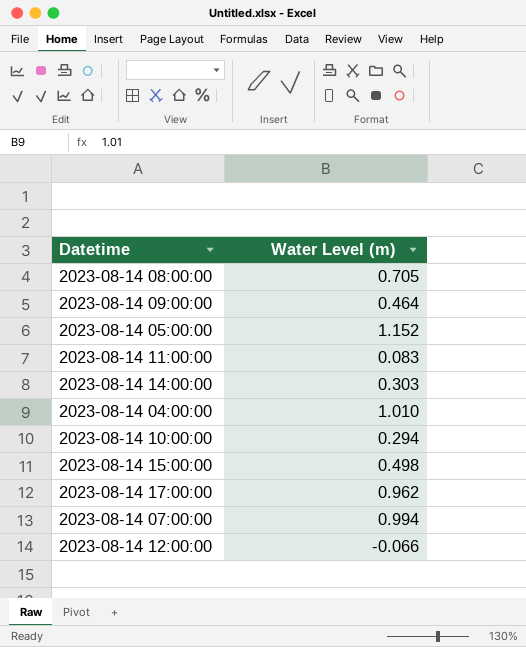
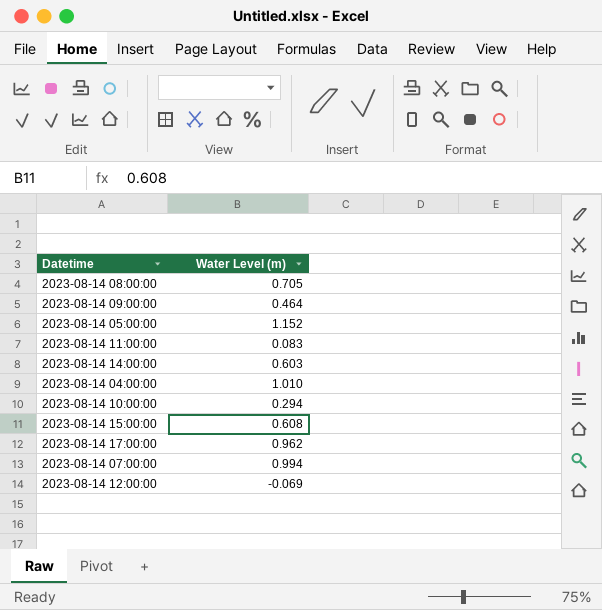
2023-08-14 14:00:00 | Water Level (m): 0.303 -> 0.603
2023-08-14 15:00:00 | Water Level (m): 0.498 -> 0.608
2023-08-14 12:00:00 | Water Level (m): -0.066 -> -0.069

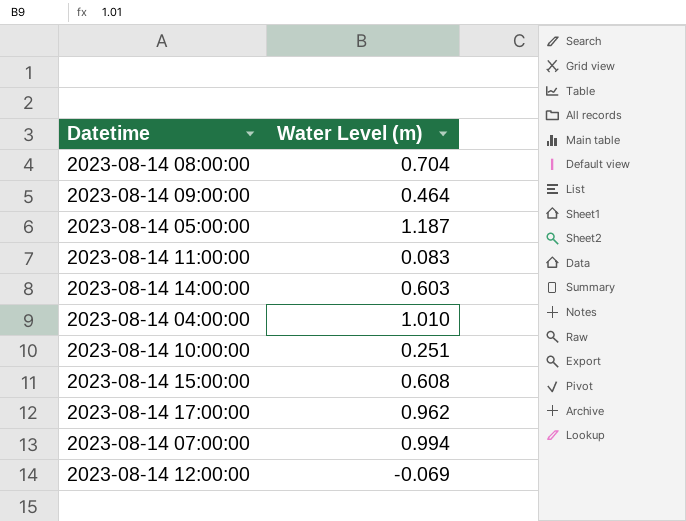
2023-08-14 08:00:00 | Water Level (m): 0.705 -> 0.704
2023-08-14 05:00:00 | Water Level (m): 1.152 -> 1.187
2023-08-14 10:00:00 | Water Level (m): 0.294 -> 0.251

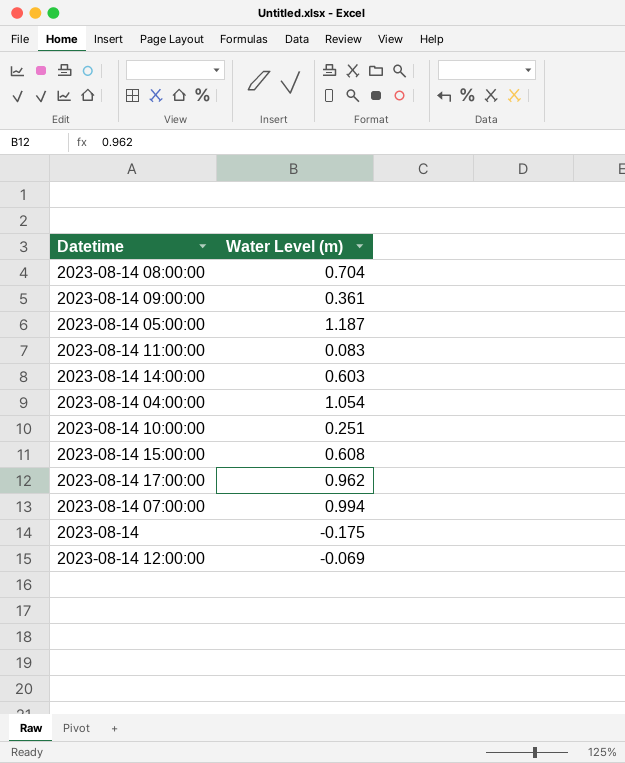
2023-08-14 09:00:00 | Water Level (m): 0.464 -> 0.361
2023-08-14 04:00:00 | Water Level (m): 1.010 -> 1.054
row 2023-08-14: none -> -0.175

